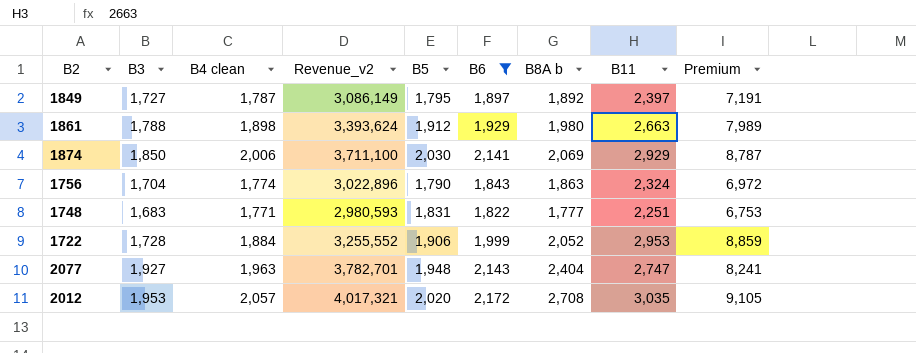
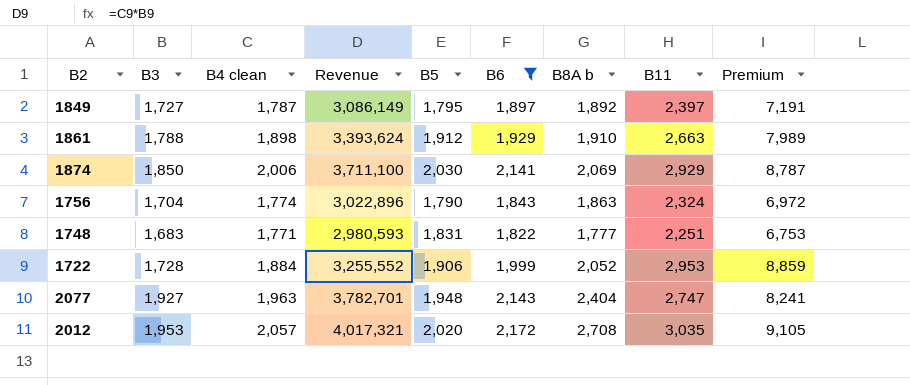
column name: Revenue_v2 -> Revenue
1861 | B8A b: 1,980 -> 1,910

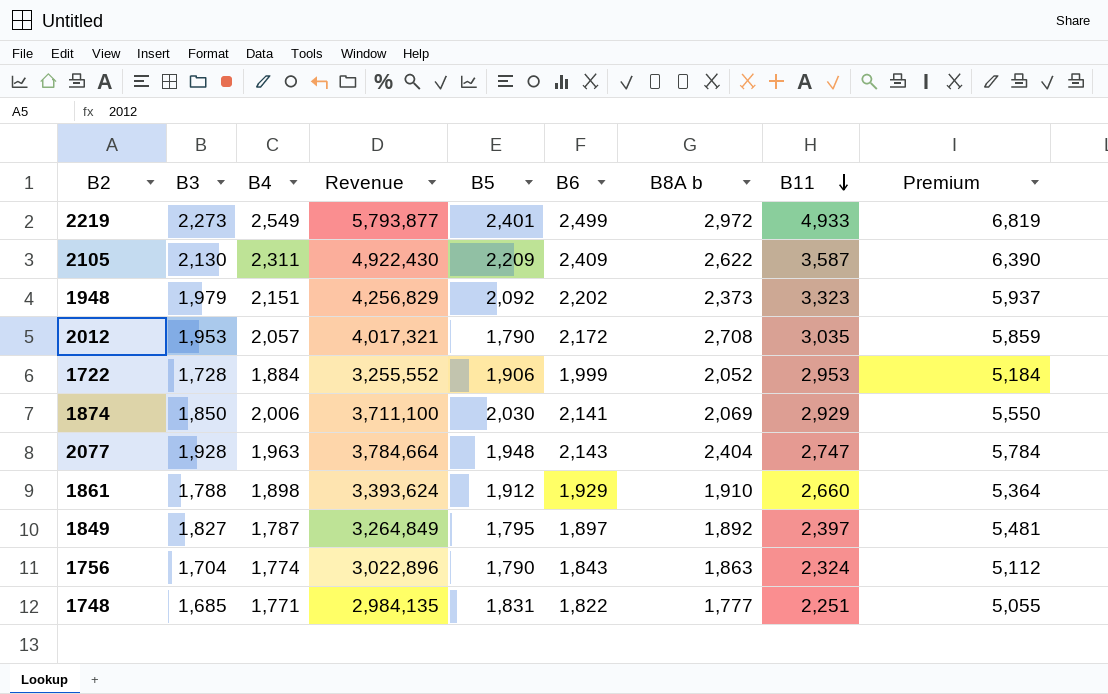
filter: B6 <= 2,172 -> none
row order: none -> B11 descending
column name: B4 clean -> B4
column Premium | formula: [B11] * 3 -> [B3] * 3
2012 | B5: 2,020 -> 1,790
2077 | B3: 1,927 -> 1,928
2077 | Revenue: 3,782,701 -> 3,784,664
1861 | B11: 2,663 -> 2,660
1849 | B3: 1,727 -> 1,827
1849 | Revenue: 3,086,149 -> 3,264,849
1748 | B3: 1,683 -> 1,685
1748 | Revenue: 2,980,593 -> 2,984,135

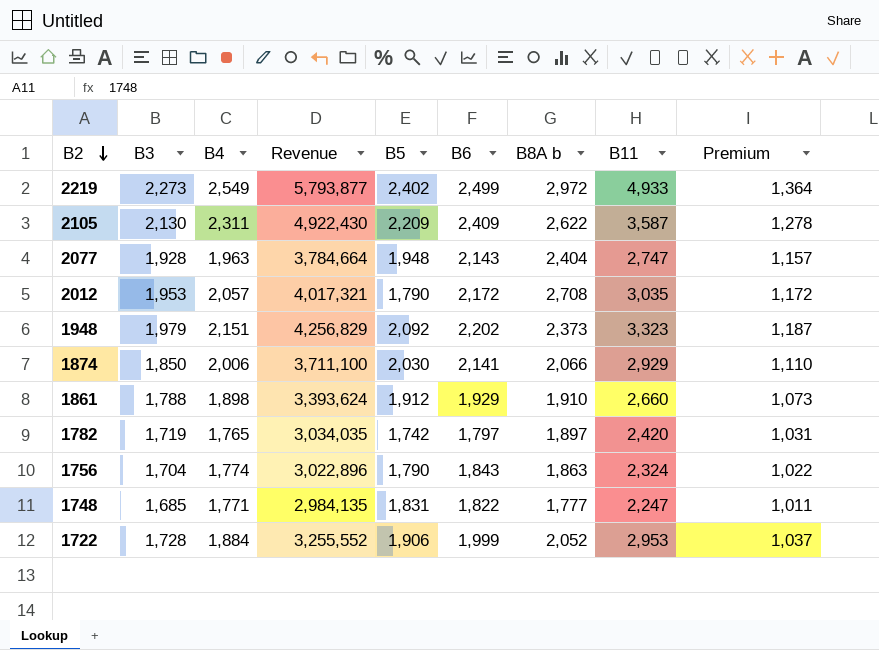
row order: B11 descending -> B2 descending
column Premium | formula: [B3] * 3 -> [B3] * 0.6
row 1849: 1,827 | 1,787 | 3,264,849 | 1,795 | 1,897 | 1,892 | 2,397 | 5,481 -> none
2219 | B5: 2,401 -> 2,402
1874 | B8A b: 2,069 -> 2,066
row 1782: none -> 1,719 | 1,765 | 3,034,035 | 1,742 | 1,797 | 1,897 | 2,420 | 1,031
1748 | B11: 2,251 -> 2,247

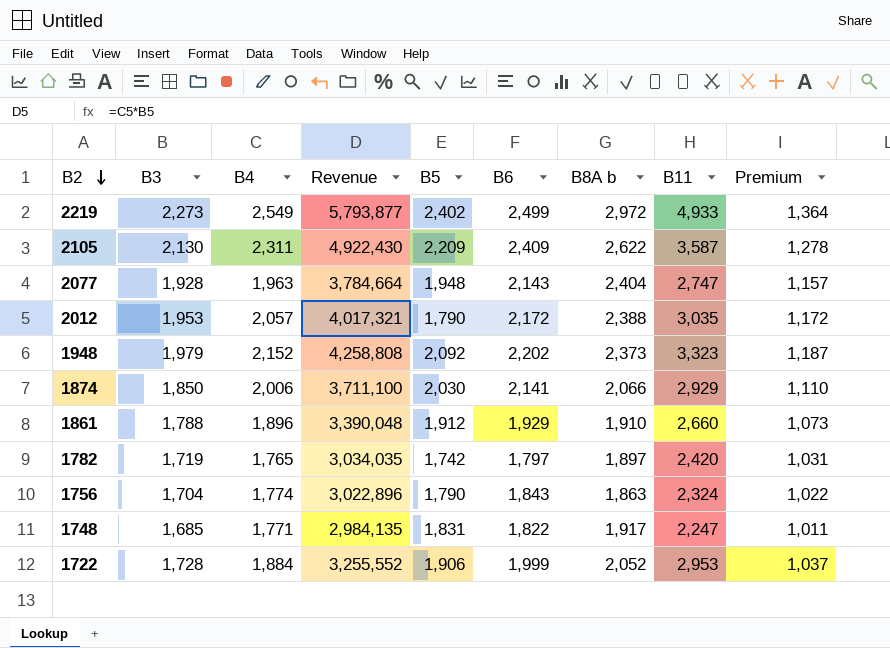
2012 | B8A b: 2,708 -> 2,388
1948 | B4: 2,151 -> 2,152
1948 | Revenue: 4,256,829 -> 4,258,808
1861 | B4: 1,898 -> 1,896
1861 | Revenue: 3,393,624 -> 3,390,048
1748 | B8A b: 1,777 -> 1,917

